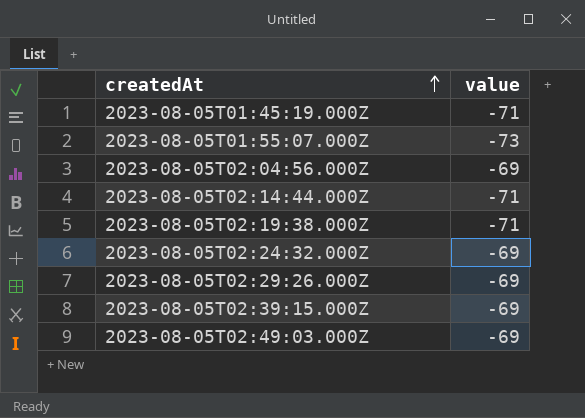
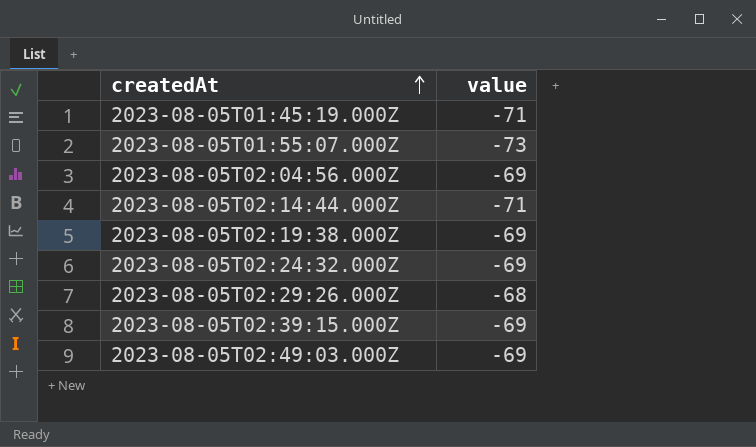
2023-08-05T02:19:38.000Z | value: -71 -> -69
2023-08-05T02:29:26.000Z | value: -69 -> -68

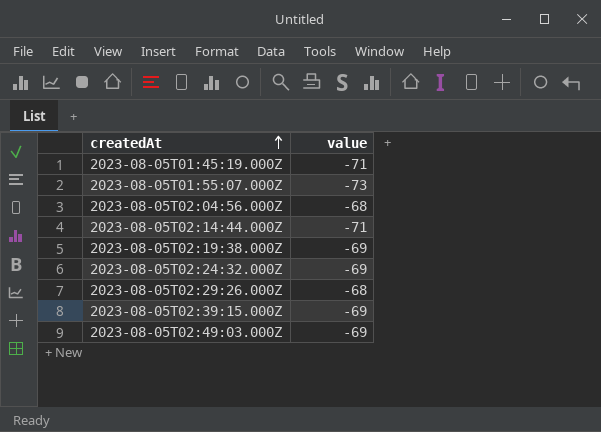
2023-08-05T02:04:56.000Z | value: -69 -> -68

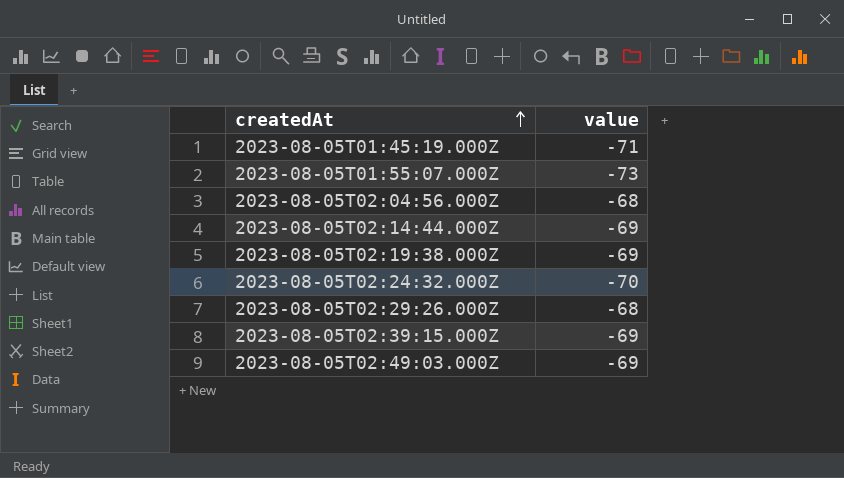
2023-08-05T02:14:44.000Z | value: -71 -> -69
2023-08-05T02:24:32.000Z | value: -69 -> -70

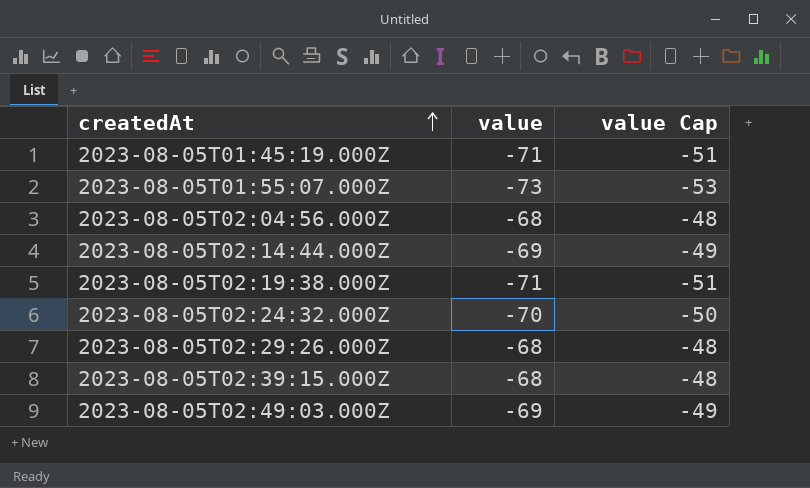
column value Cap | formula: none -> [value] + 20
2023-08-05T02:19:38.000Z | value: -69 -> -71
2023-08-05T02:39:15.000Z | value: -69 -> -68

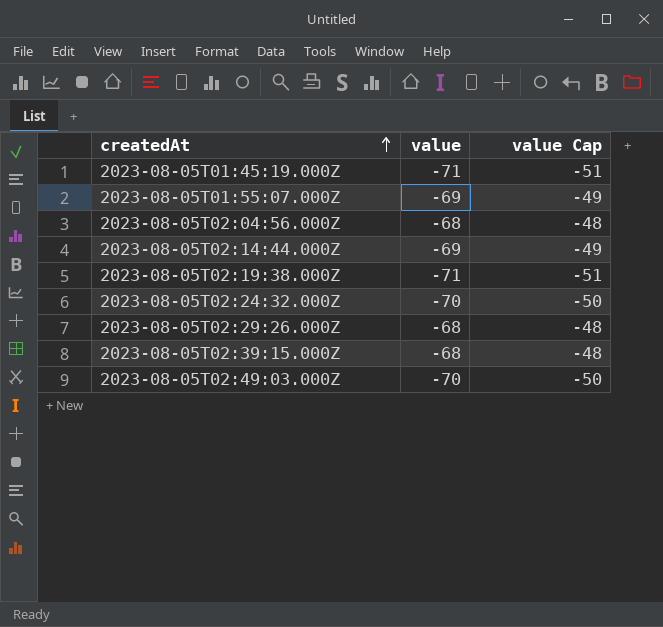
2023-08-05T01:55:07.000Z | value: -73 -> -69
2023-08-05T01:55:07.000Z | value Cap: -53 -> -49
2023-08-05T02:49:03.000Z | value: -69 -> -70
2023-08-05T02:49:03.000Z | value Cap: -49 -> -50

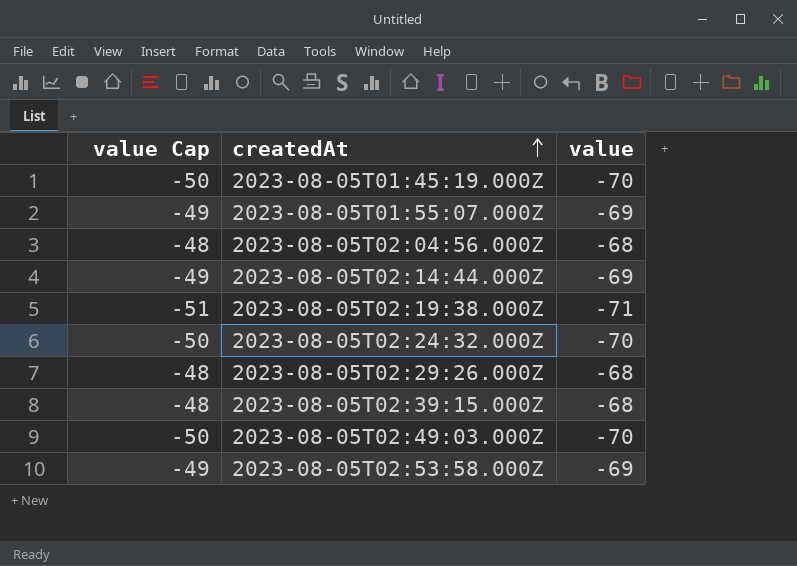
column value Cap | position: 3 -> 1
2023-08-05T01:45:19.000Z | value Cap: -51 -> -50
2023-08-05T01:45:19.000Z | value: -71 -> -70
row 2023-08-05T02:53:58.000Z: none -> -49 | -69

